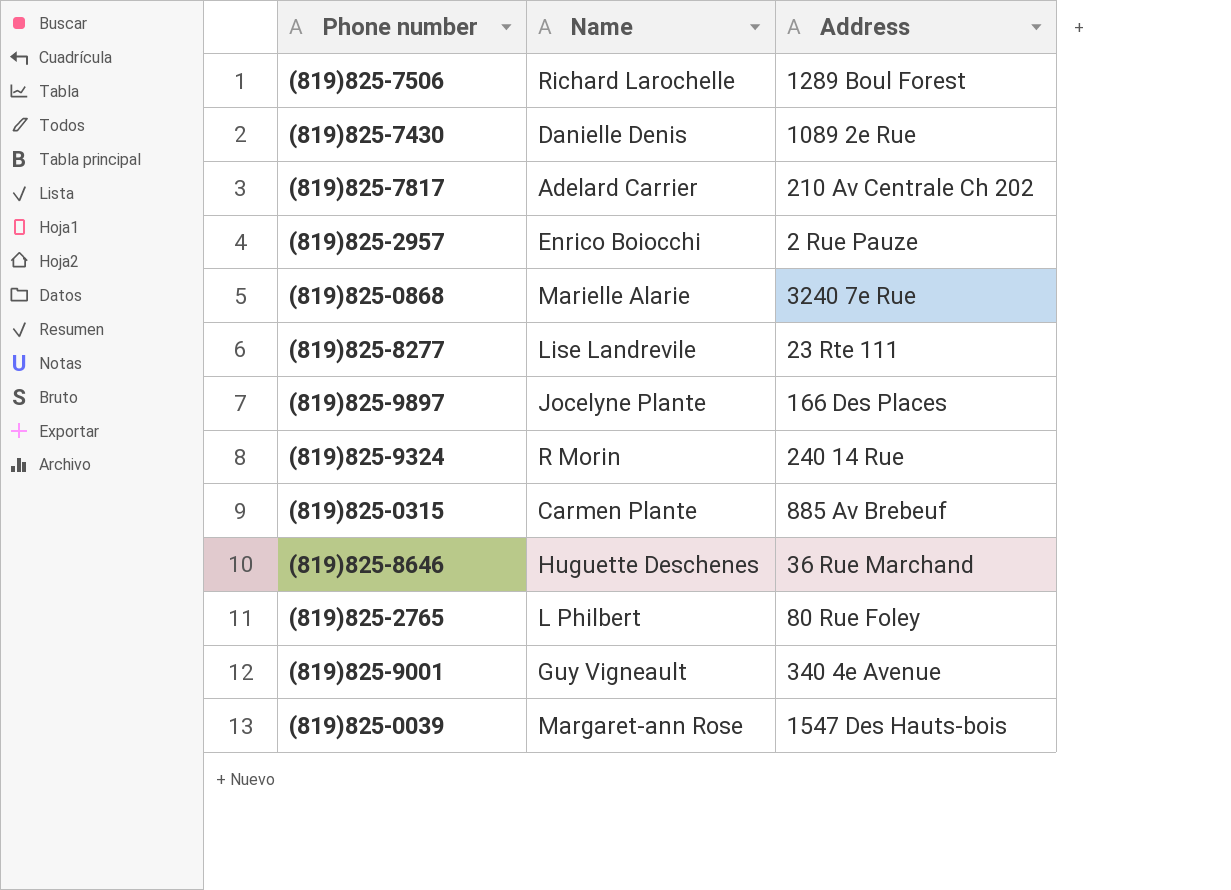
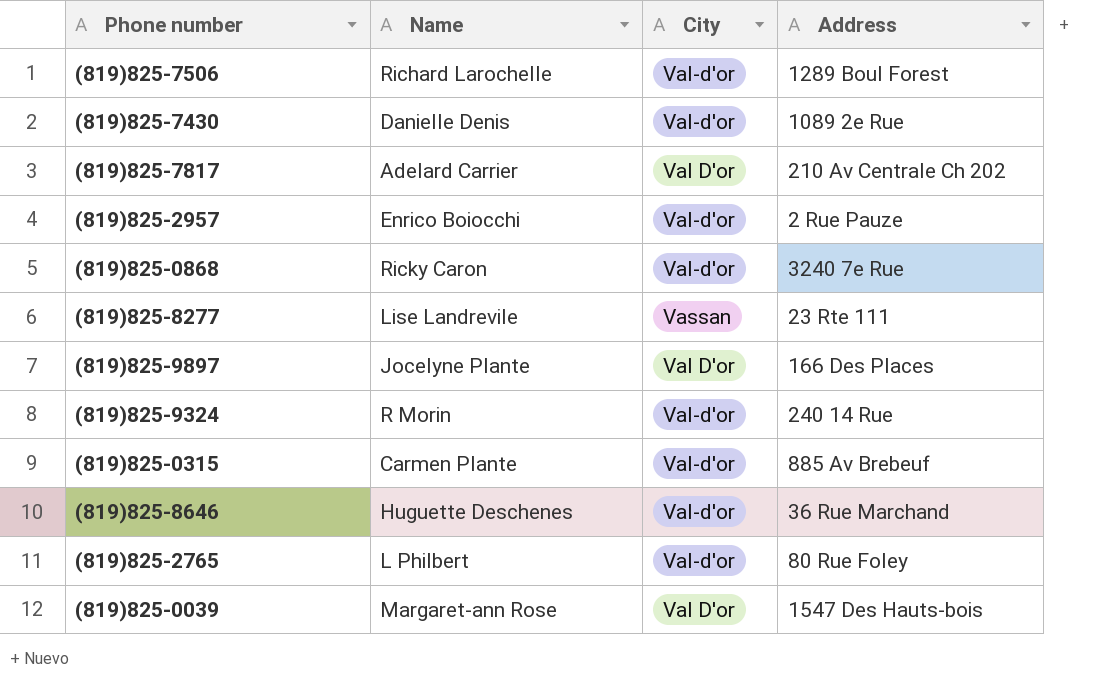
column City | position: none -> 3
row (819)825-9001: Guy Vigneault | 340 4e Avenue -> none
(819)825-0868 | Name: Marielle Alarie -> Ricky Caron

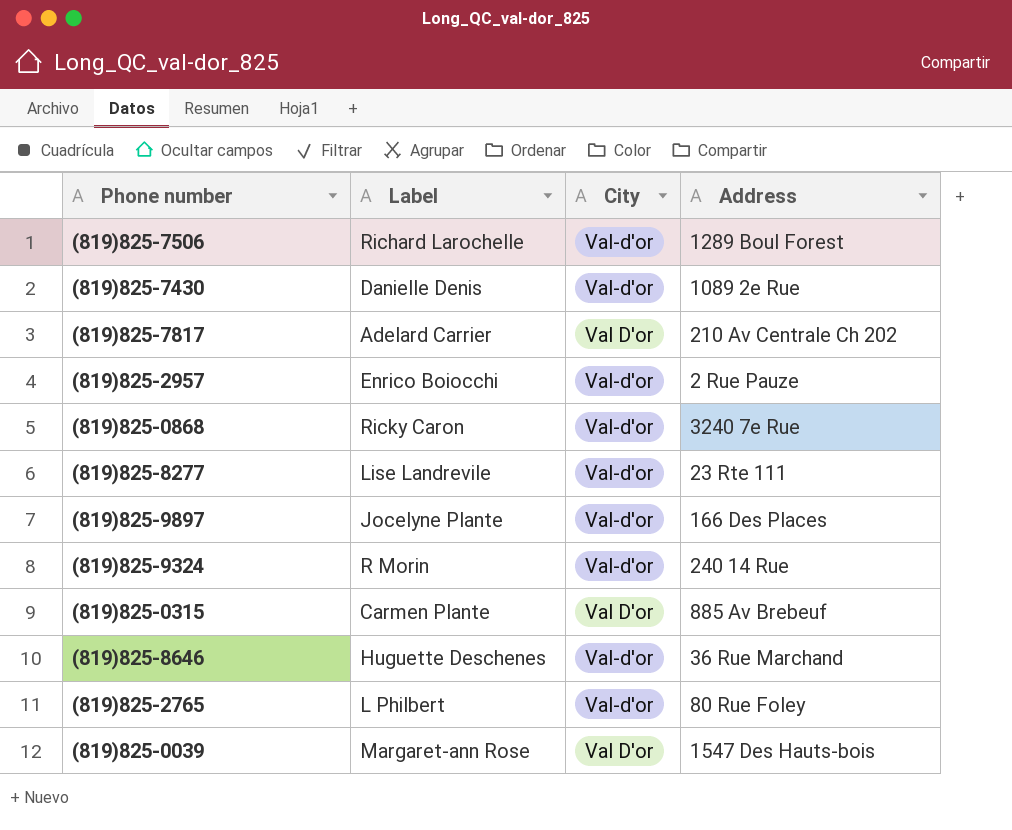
column name: Name -> Label
(819)825-8277 | City: Vassan -> Val-d'or
(819)825-9897 | City: Val D'or -> Val-d'or
(819)825-0315 | City: Val-d'or -> Val D'or

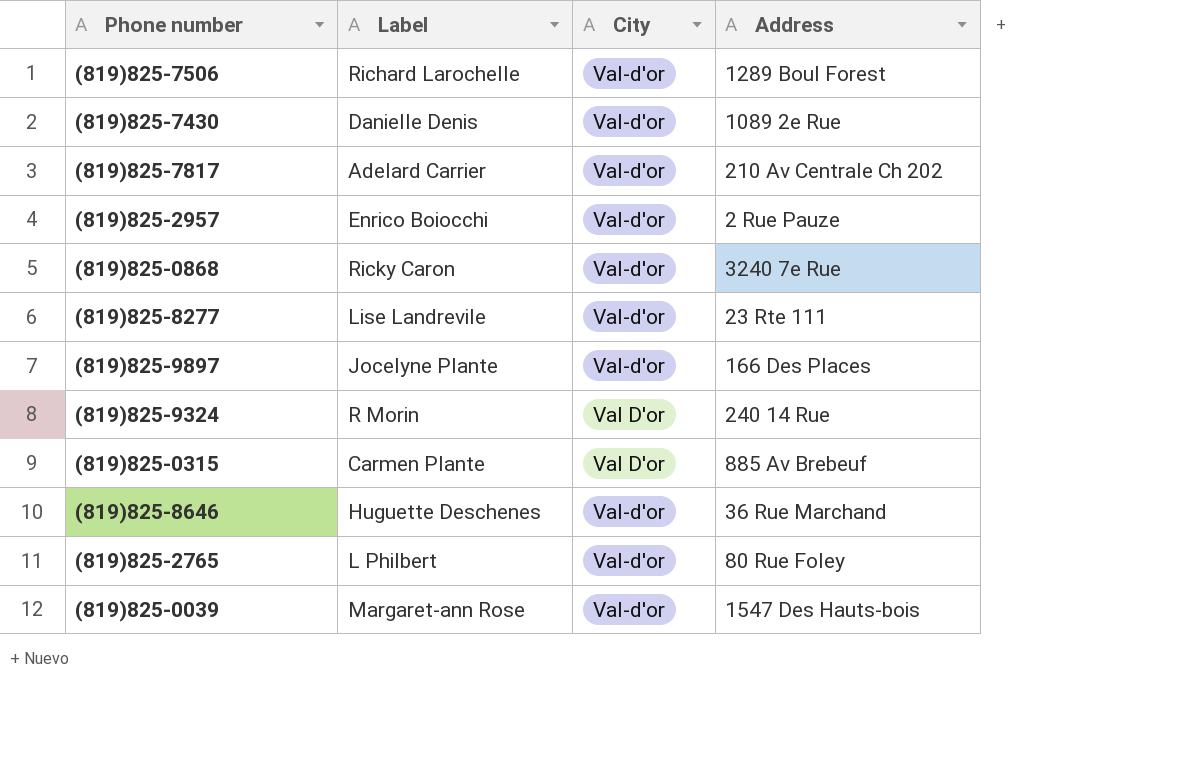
(819)825-7817 | City: Val D'or -> Val-d'or
(819)825-9324 | City: Val-d'or -> Val D'or
(819)825-0039 | City: Val D'or -> Val-d'or

